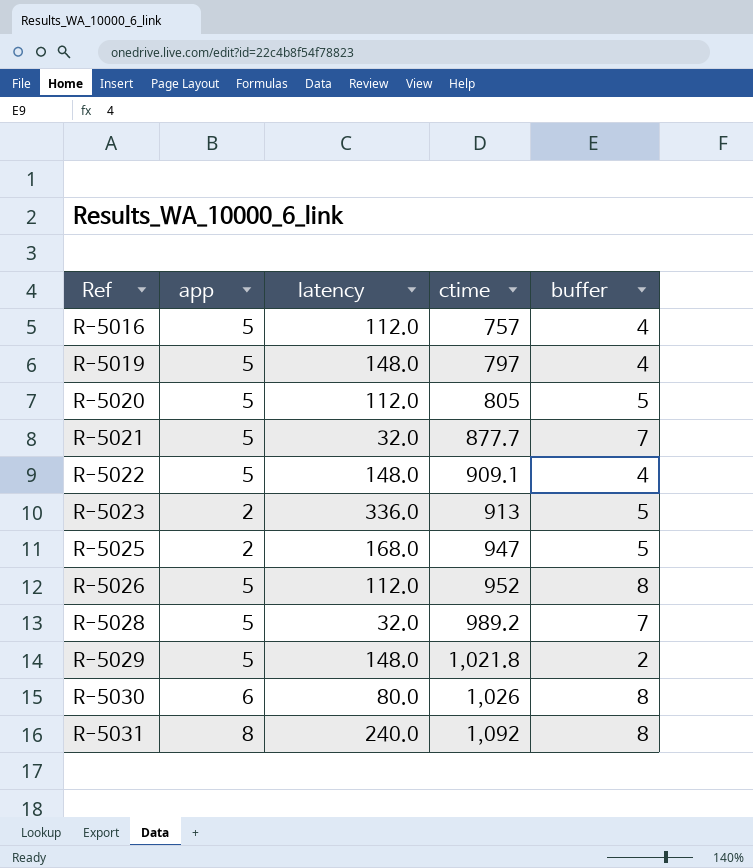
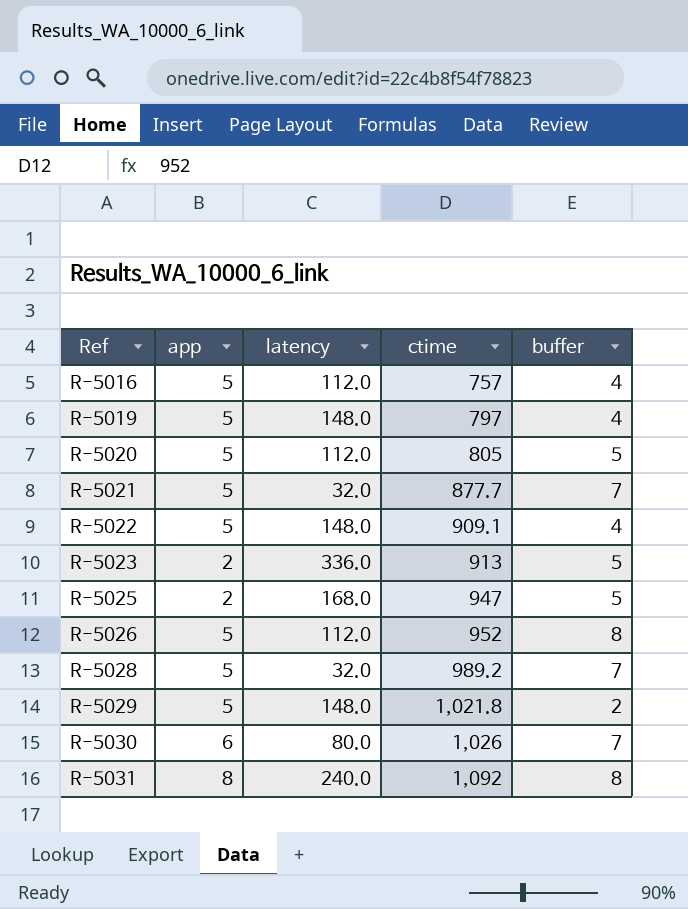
R-5030 | buffer: 8 -> 7

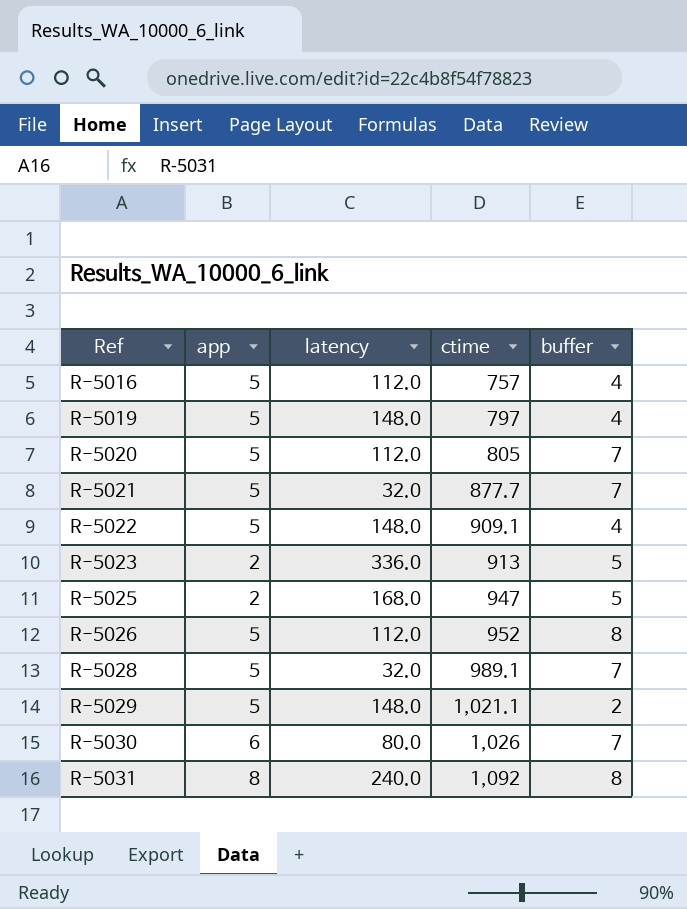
R-5020 | buffer: 5 -> 7
R-5028 | ctime: 989.2 -> 989.1
R-5029 | ctime: 1,021.8 -> 1,021.1

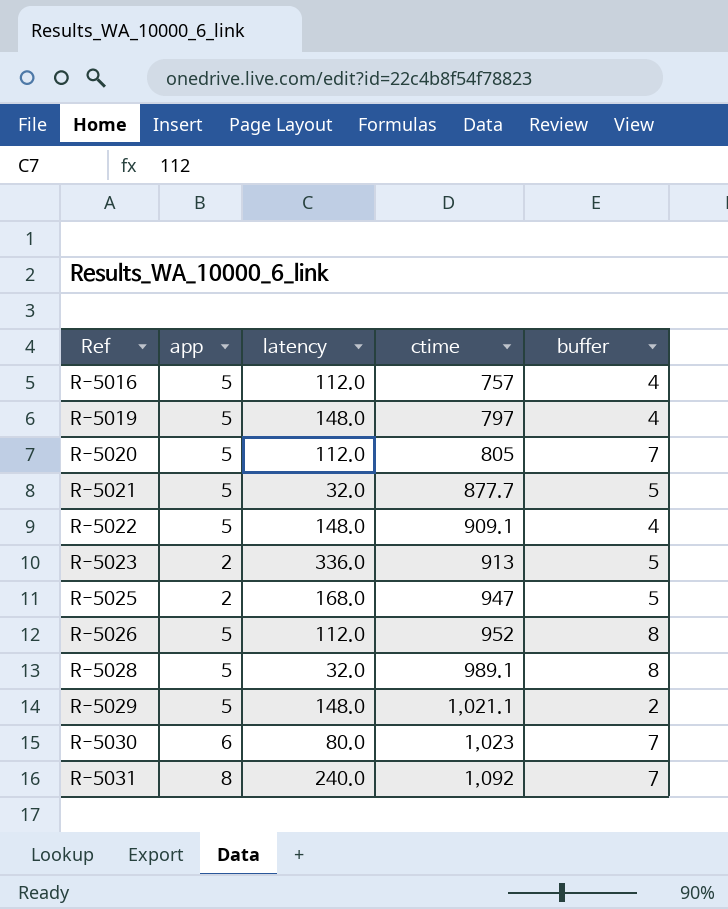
R-5021 | buffer: 7 -> 5
R-5028 | buffer: 7 -> 8
R-5030 | ctime: 1,026 -> 1,023
R-5031 | buffer: 8 -> 7

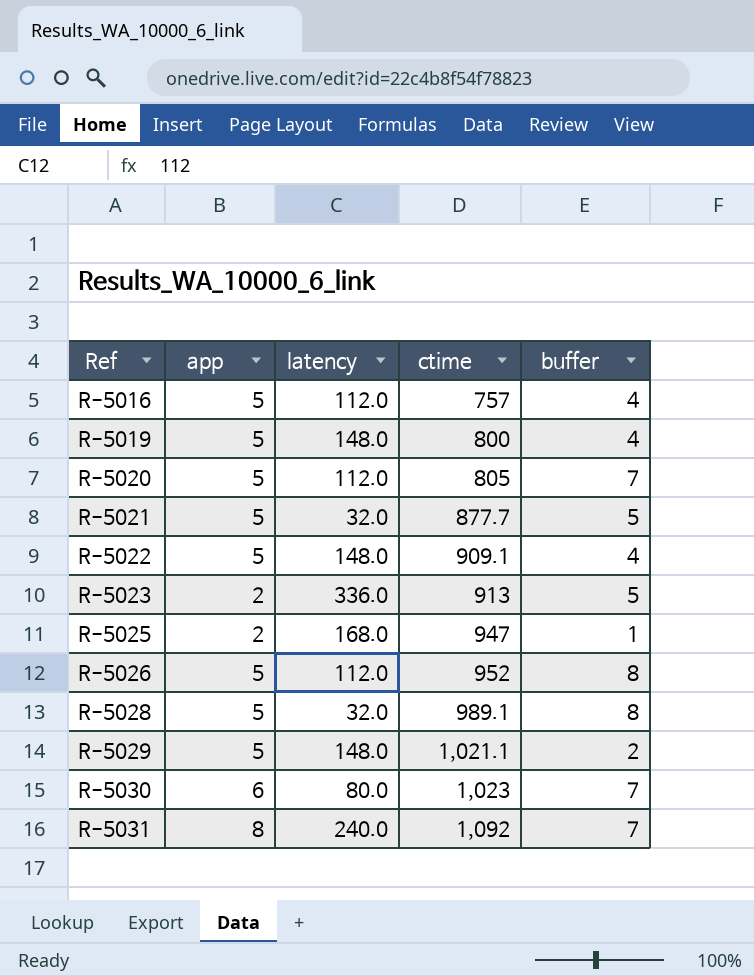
R-5019 | ctime: 797 -> 800
R-5025 | buffer: 5 -> 1

